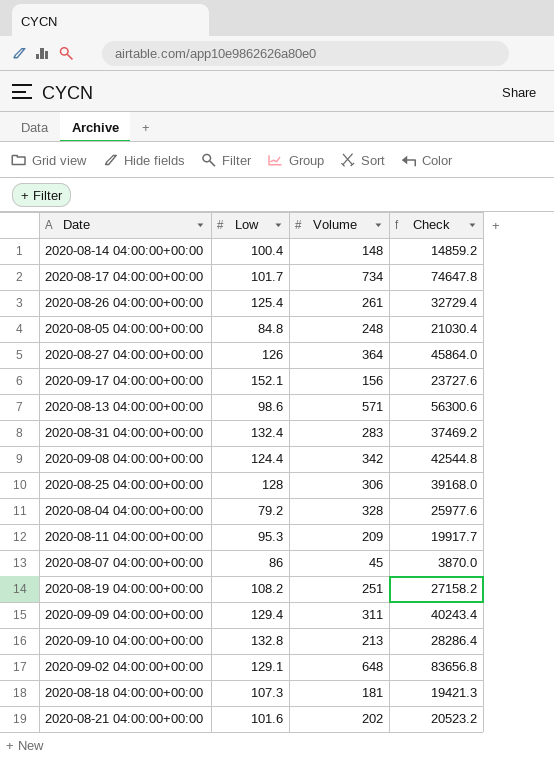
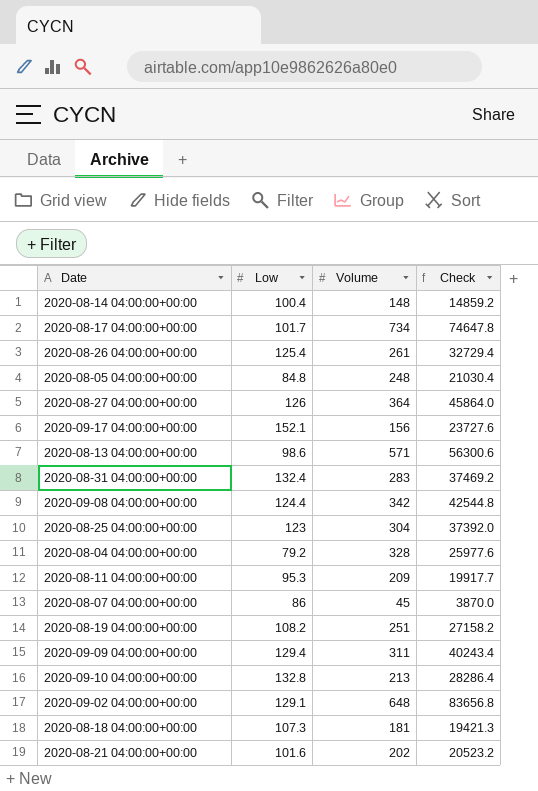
2020-08-25 04:00:00+00:00 | Low: 128 -> 123
2020-08-25 04:00:00+00:00 | Volume: 306 -> 304
2020-08-25 04:00:00+00:00 | Check: 39168.0 -> 37392.0

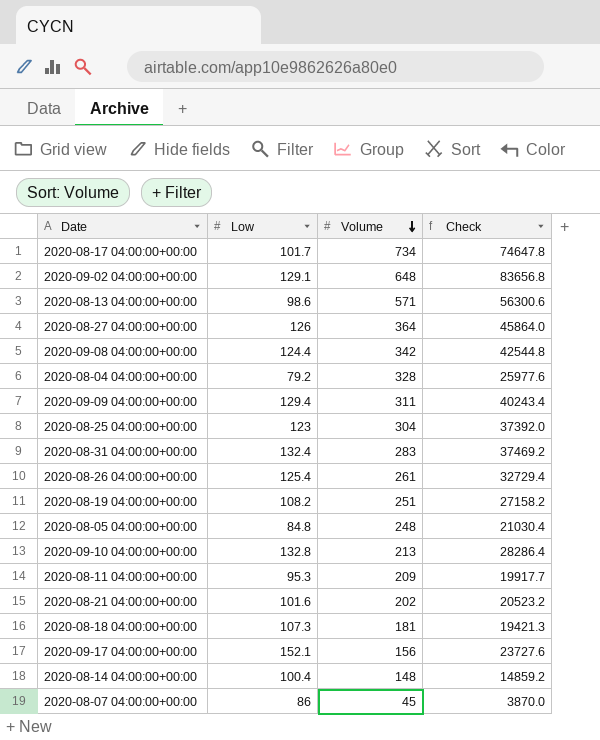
row order: none -> Volume descending

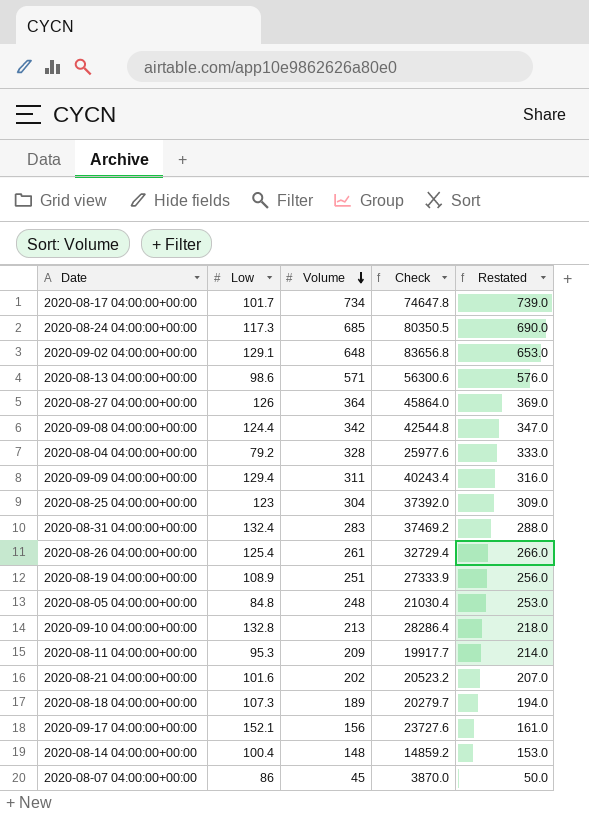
column Restated | formula: none -> [Volume] + 5
row 2020-08-24 04:00:00+00:00: none -> 117.3 | 685 | 80350.5 | 690.0
2020-08-19 04:00:00+00:00 | Low: 108.2 -> 108.9
2020-08-19 04:00:00+00:00 | Check: 27158.2 -> 27333.9
2020-08-18 04:00:00+00:00 | Volume: 181 -> 189
2020-08-18 04:00:00+00:00 | Check: 19421.3 -> 20279.7

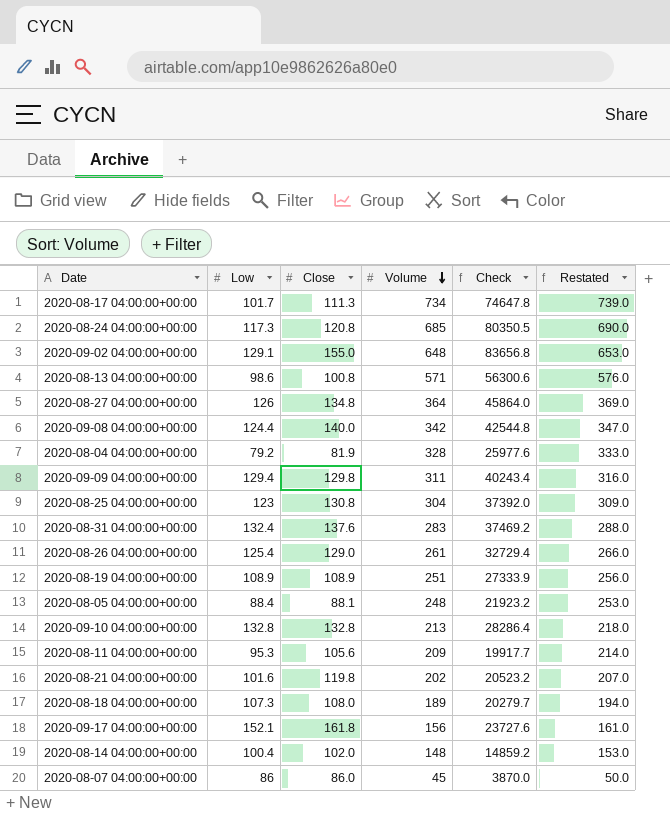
column Close | position: none -> 3
2020-08-05 04:00:00+00:00 | Low: 84.8 -> 88.4
2020-08-05 04:00:00+00:00 | Check: 21030.4 -> 21923.2

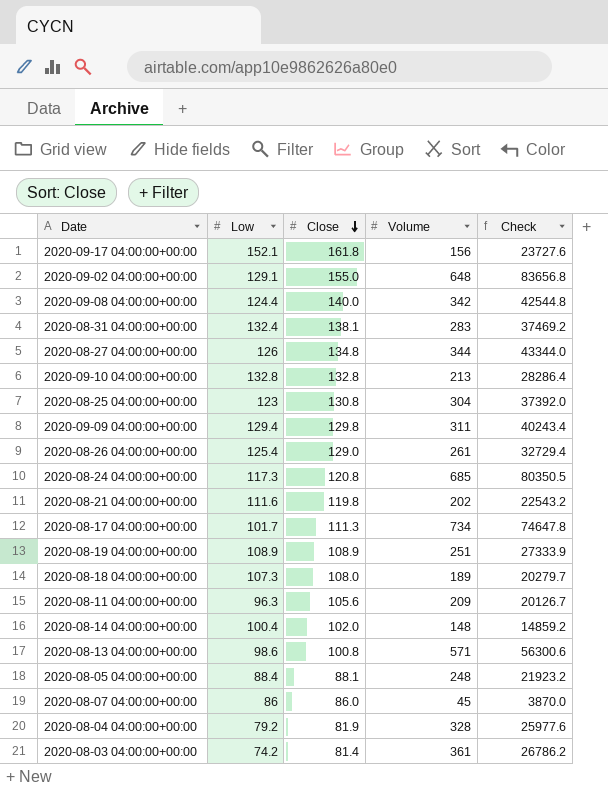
row order: Volume descending -> Close descending
column Restated | formula: [Volume] + 5 -> none
2020-08-31 04:00:00+00:00 | Close: 137.6 -> 138.1
2020-08-27 04:00:00+00:00 | Volume: 364 -> 344
2020-08-27 04:00:00+00:00 | Check: 45864.0 -> 43344.0
2020-08-21 04:00:00+00:00 | Low: 101.6 -> 111.6
2020-08-21 04:00:00+00:00 | Check: 20523.2 -> 22543.2
2020-08-11 04:00:00+00:00 | Low: 95.3 -> 96.3
2020-08-11 04:00:00+00:00 | Check: 19917.7 -> 20126.7
row 2020-08-03 04:00:00+00:00: none -> 74.2 | 81.4 | 361 | 26786.2

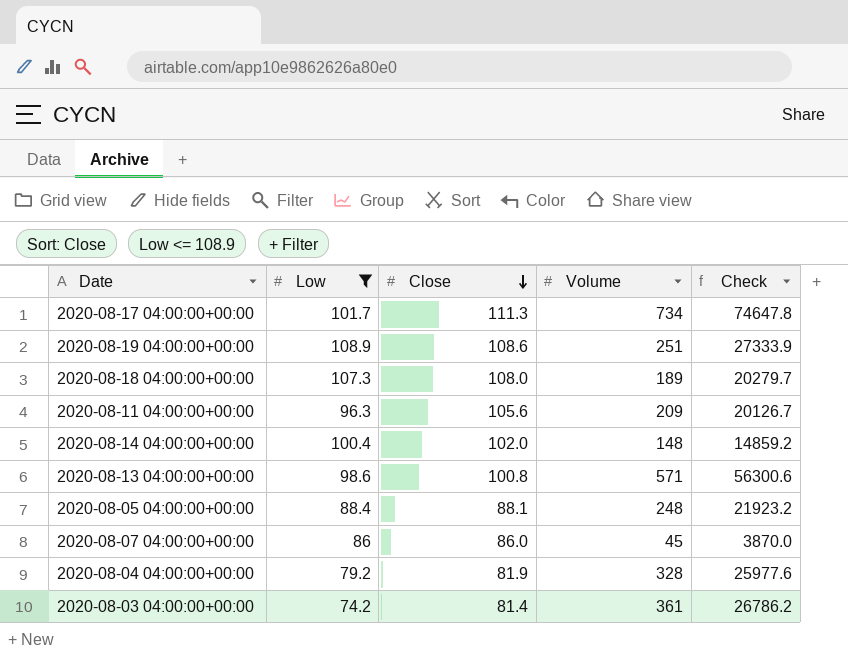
filter: none -> Low <= 108.9
2020-08-19 04:00:00+00:00 | Close: 108.9 -> 108.6

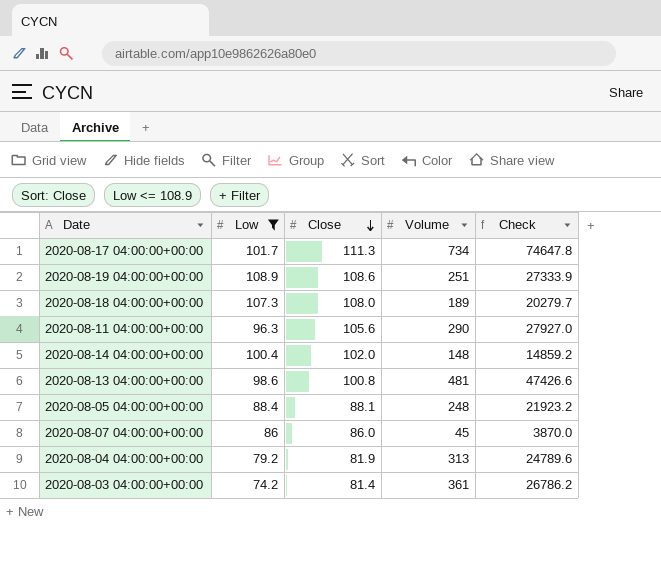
2020-08-11 04:00:00+00:00 | Volume: 209 -> 290
2020-08-11 04:00:00+00:00 | Check: 20126.7 -> 27927.0
2020-08-13 04:00:00+00:00 | Volume: 571 -> 481
2020-08-13 04:00:00+00:00 | Check: 56300.6 -> 47426.6
2020-08-04 04:00:00+00:00 | Volume: 328 -> 313
2020-08-04 04:00:00+00:00 | Check: 25977.6 -> 24789.6

